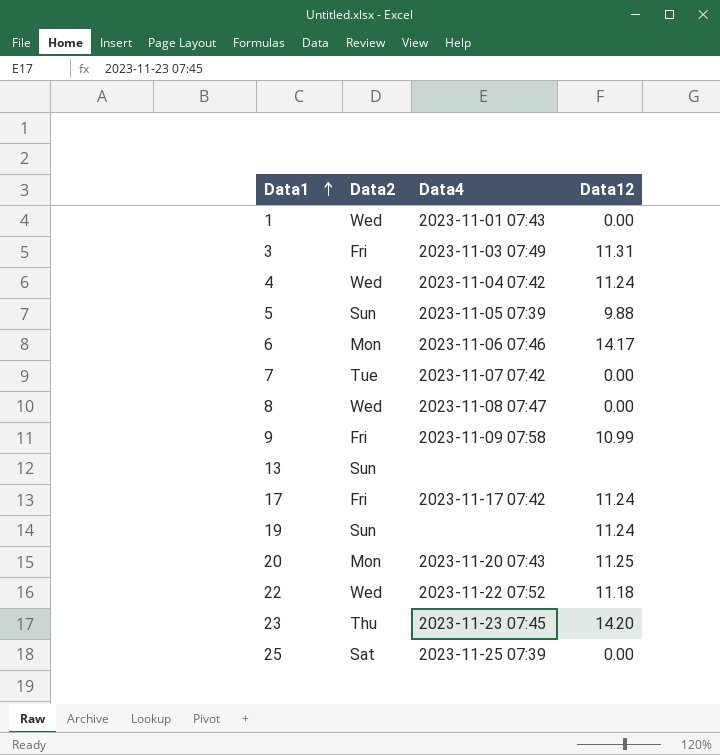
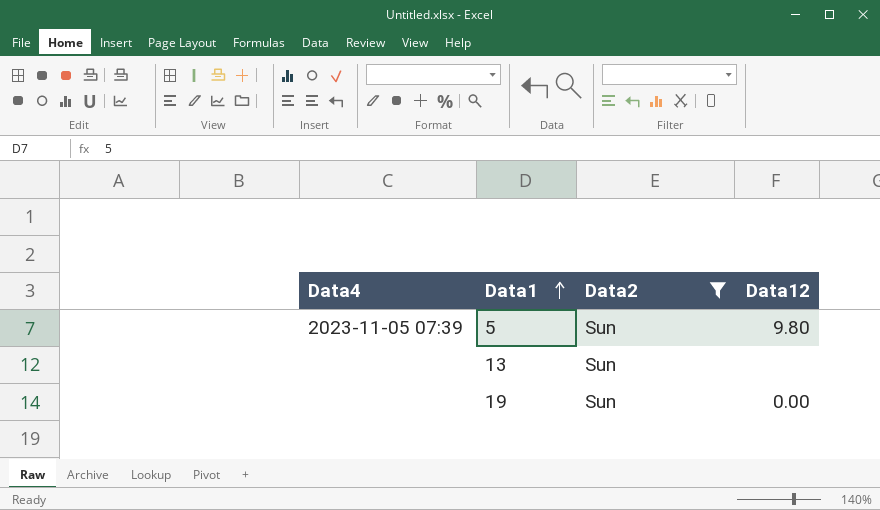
filter: none -> Data2 = Sun
column Data4 | position: 3 -> 1
5 | Data12: 9.88 -> 9.80
19 | Data12: 11.24 -> 0.00

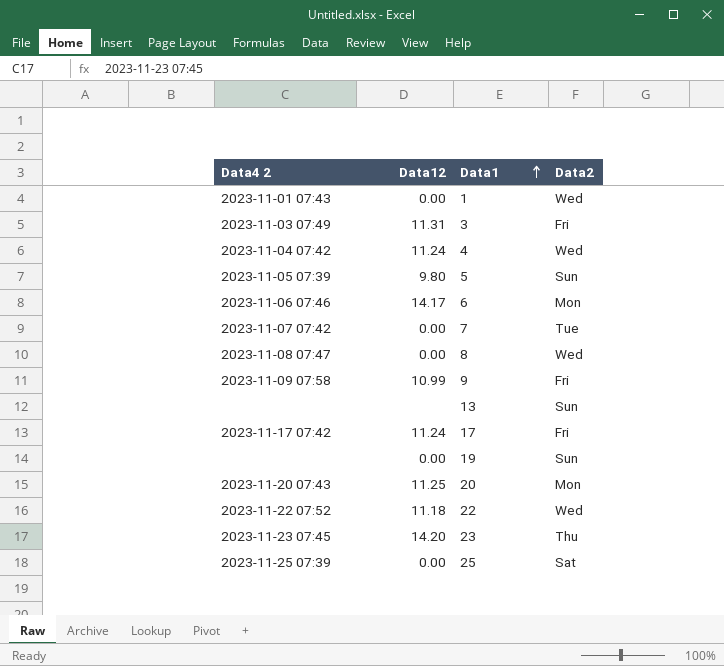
filter: Data2 = Sun -> none
column name: Data4 -> Data4 2
column Data12 | position: 4 -> 2

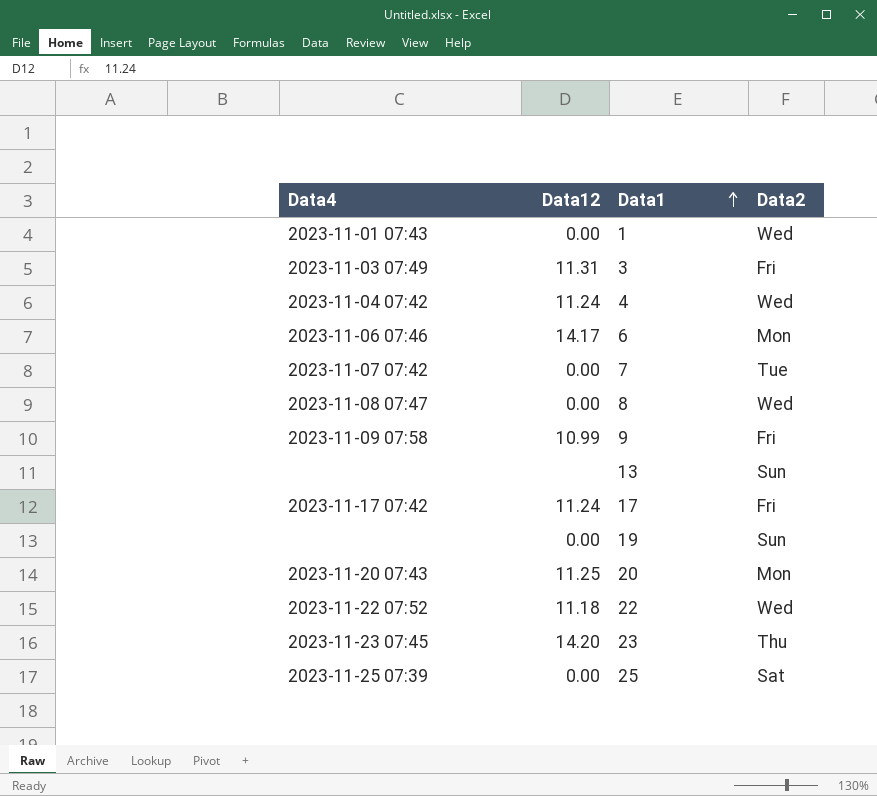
column name: Data4 2 -> Data4
row 5: 2023-11-05 07:39 | 9.80 | Sun -> none

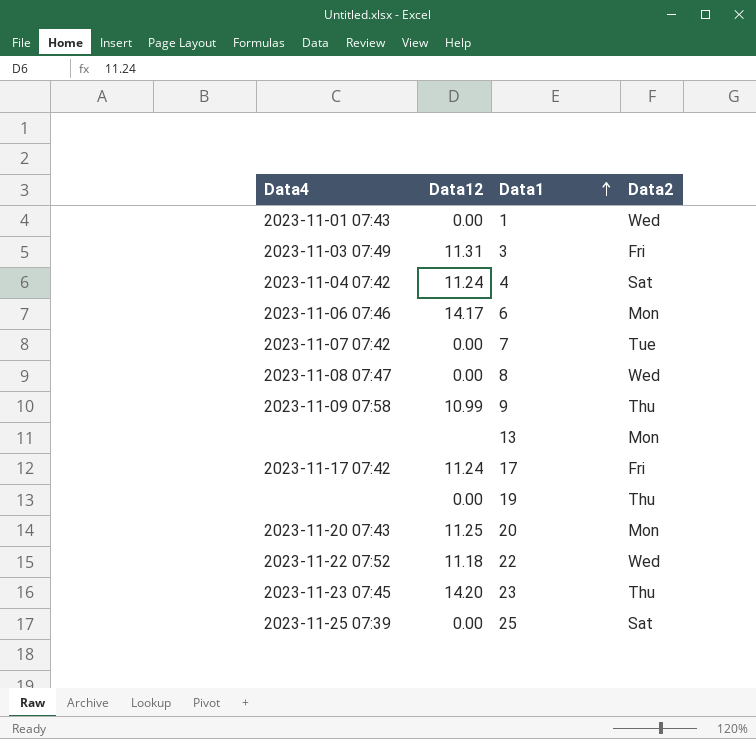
4 | Data2: Wed -> Sat
9 | Data2: Fri -> Thu
13 | Data2: Sun -> Mon
19 | Data2: Sun -> Thu

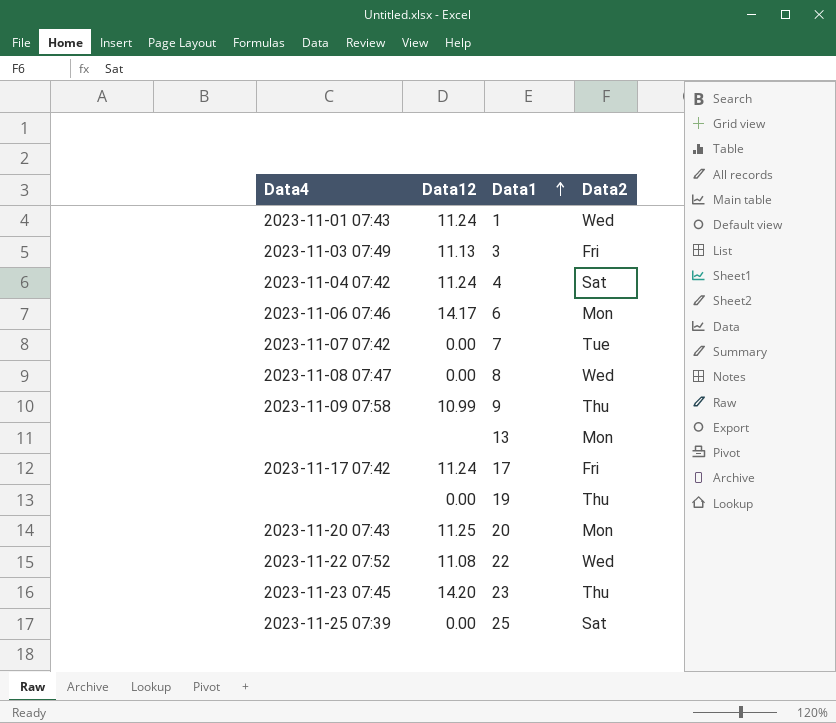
1 | Data12: 0.00 -> 11.24
3 | Data12: 11.31 -> 11.13
22 | Data12: 11.18 -> 11.08

